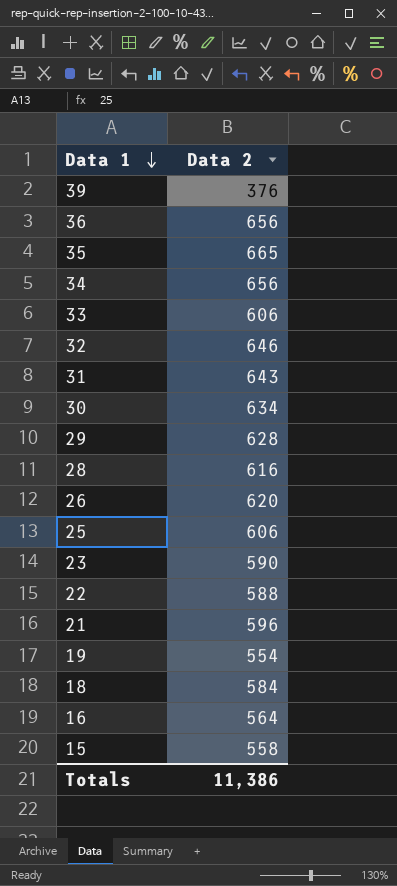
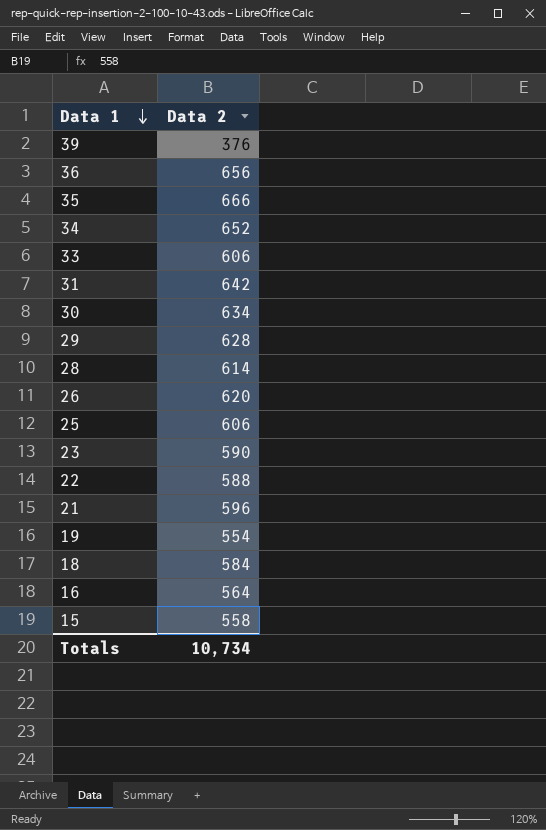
row 32: 646 -> none
35 | Data 2: 665 -> 666
34 | Data 2: 656 -> 652
31 | Data 2: 643 -> 642
28 | Data 2: 616 -> 614
Totals | Data 2: 11,386 -> 10,734

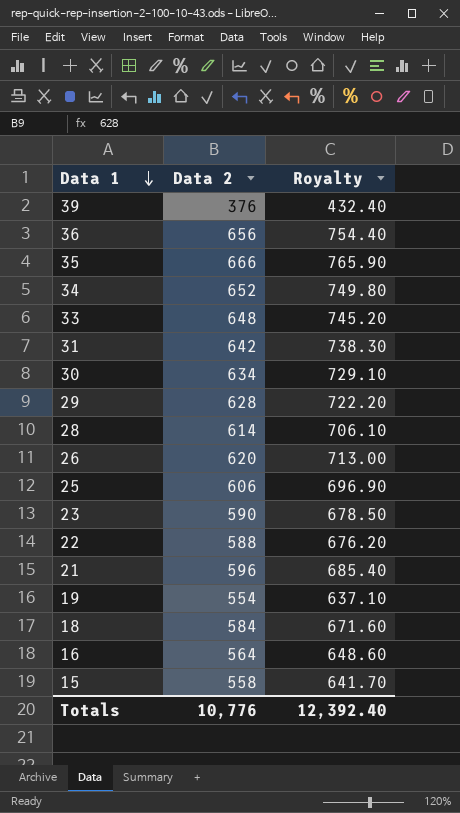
column Royalty | formula: none -> [Data 2] * 1.15
33 | Data 2: 606 -> 648
Totals | Data 2: 10,734 -> 10,776

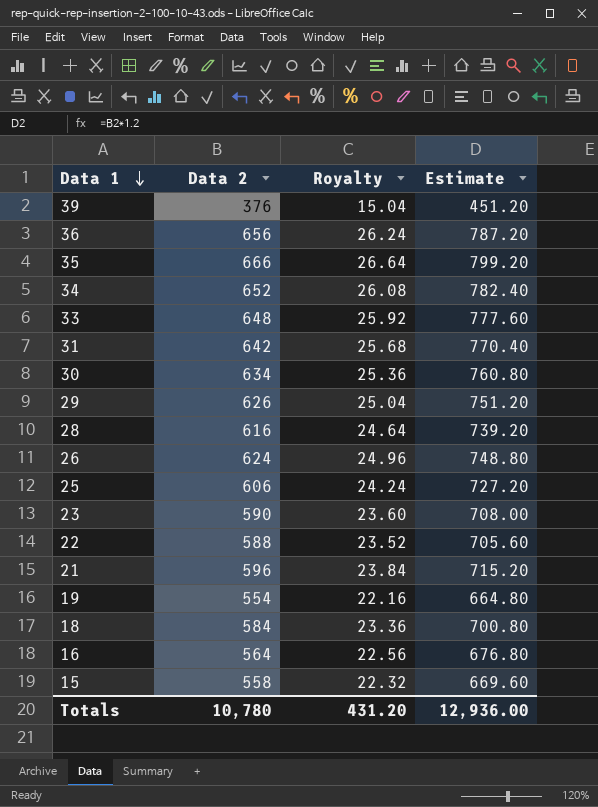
column Royalty | formula: [Data 2] * 1.15 -> [Data 2] * 0.04
column Estimate | formula: none -> [Data 2] * 1.2
29 | Data 2: 628 -> 626
28 | Data 2: 614 -> 616
26 | Data 2: 620 -> 624
Totals | Data 2: 10,776 -> 10,780
Totals | Royalty: 12,392.40 -> 431.20

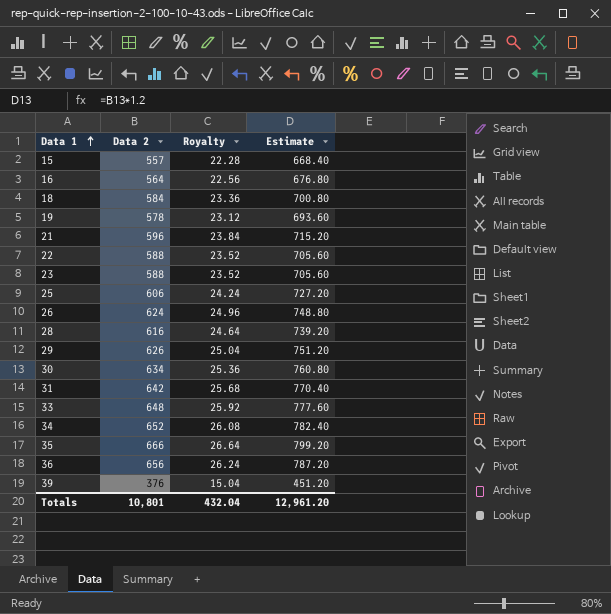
row order: Data 1 descending -> Data 1 ascending
15 | Data 2: 558 -> 557
15 | Royalty: 22.32 -> 22.28
15 | Estimate: 669.60 -> 668.40
19 | Data 2: 554 -> 578
19 | Royalty: 22.16 -> 23.12
19 | Estimate: 664.80 -> 693.60
23 | Data 2: 590 -> 588
23 | Royalty: 23.60 -> 23.52
23 | Estimate: 708.00 -> 705.60
Totals | Data 2: 10,780 -> 10,801
Totals | Royalty: 431.20 -> 432.04
Totals | Estimate: 12,936.00 -> 12,961.20

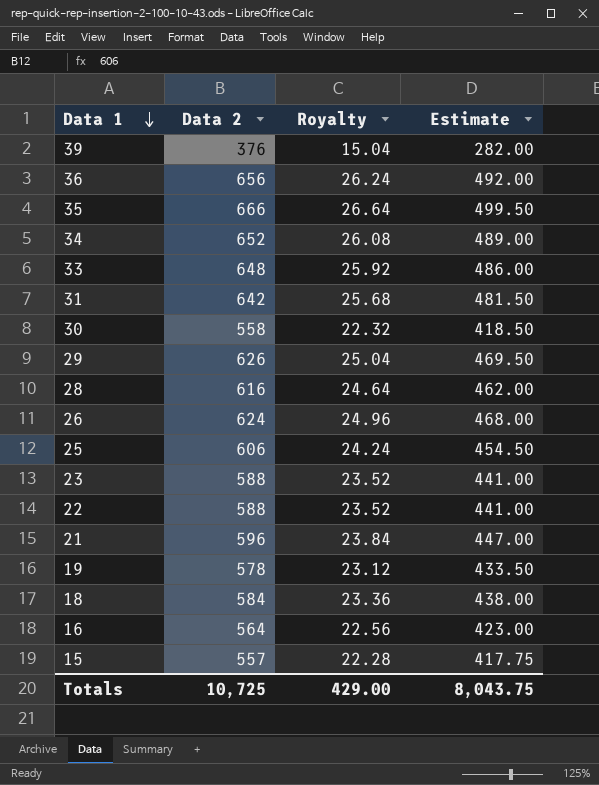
row order: Data 1 ascending -> Data 1 descending
column Estimate | formula: [Data 2] * 1.2 -> [Data 2] * 0.75
30 | Data 2: 634 -> 558
30 | Royalty: 25.36 -> 22.32
Totals | Data 2: 10,801 -> 10,725
Totals | Royalty: 432.04 -> 429.00
Totals | Estimate: 12,961.20 -> 8,043.75

